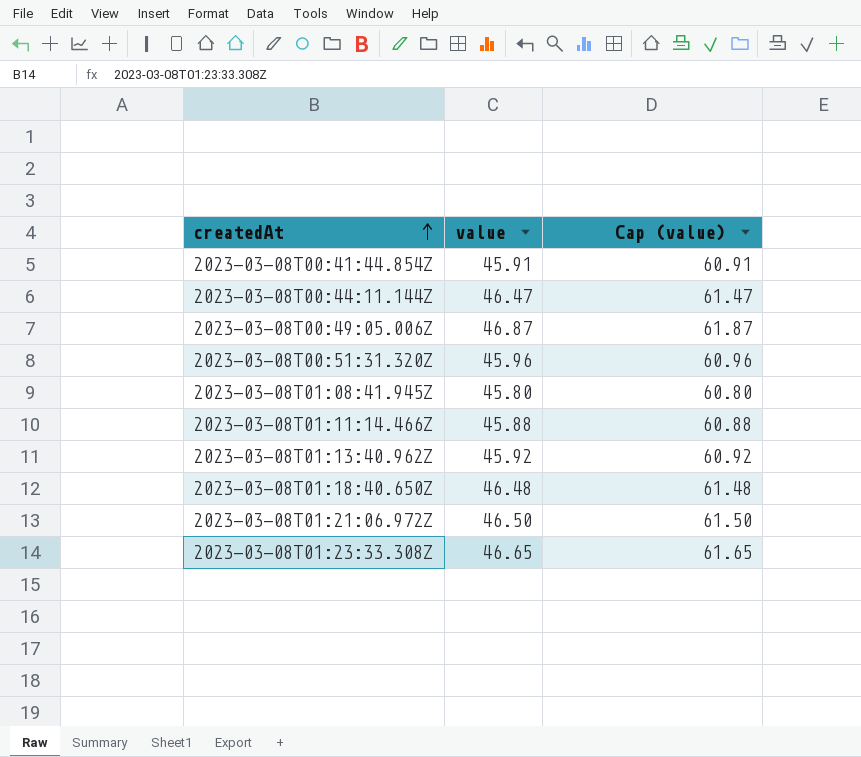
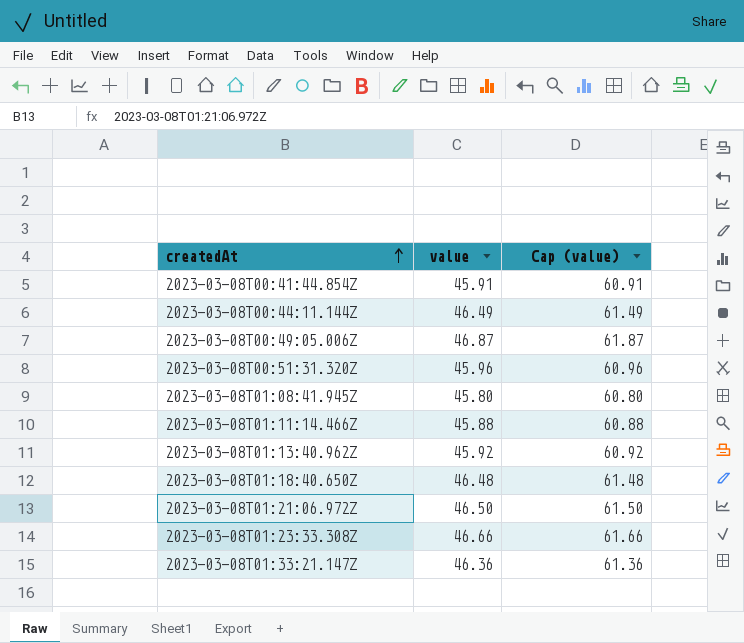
2023-03-08T00:44:11.144Z | value: 46.47 -> 46.49
2023-03-08T00:44:11.144Z | Cap (value): 61.47 -> 61.49
2023-03-08T01:23:33.308Z | value: 46.65 -> 46.66
2023-03-08T01:23:33.308Z | Cap (value): 61.65 -> 61.66
row 2023-03-08T01:33:21.147Z: none -> 46.36 | 61.36

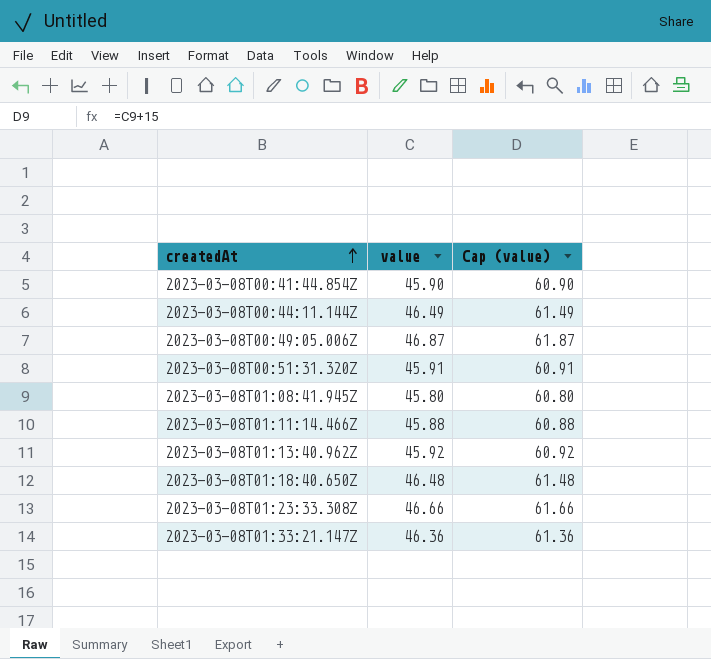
row 2023-03-08T01:21:06.972Z: 46.50 | 61.50 -> none
2023-03-08T00:41:44.854Z | value: 45.91 -> 45.90
2023-03-08T00:41:44.854Z | Cap (value): 60.91 -> 60.90
2023-03-08T00:51:31.320Z | value: 45.96 -> 45.91
2023-03-08T00:51:31.320Z | Cap (value): 60.96 -> 60.91

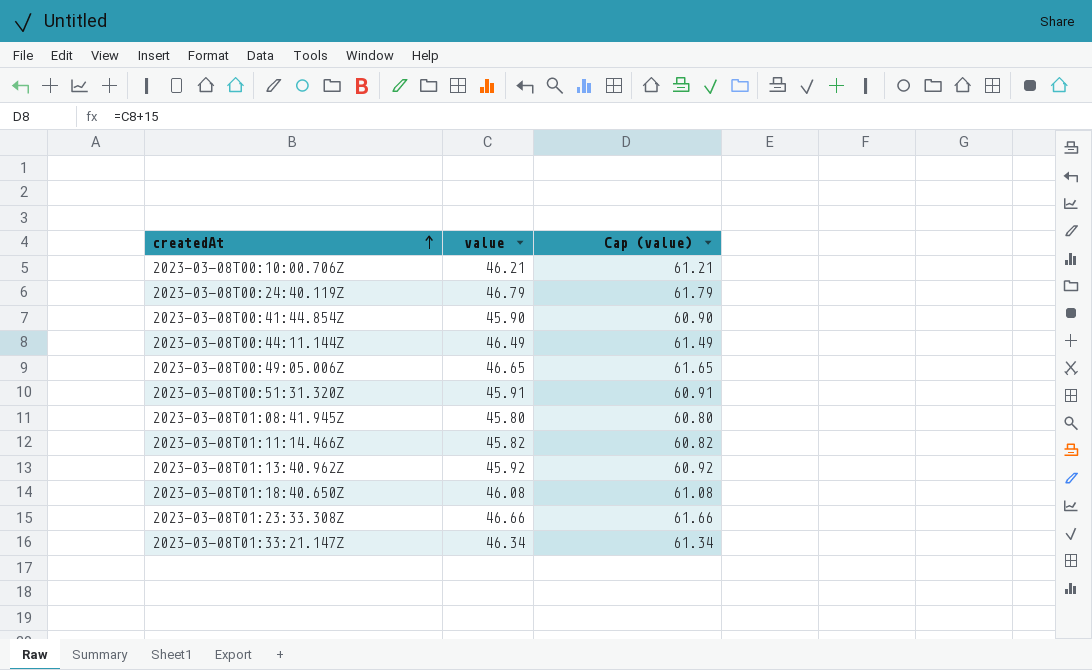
row 2023-03-08T00:10:00.706Z: none -> 46.21 | 61.21
row 2023-03-08T00:24:40.119Z: none -> 46.79 | 61.79
2023-03-08T00:49:05.006Z | value: 46.87 -> 46.65
2023-03-08T00:49:05.006Z | Cap (value): 61.87 -> 61.65
2023-03-08T01:11:14.466Z | value: 45.88 -> 45.82
2023-03-08T01:11:14.466Z | Cap (value): 60.88 -> 60.82
2023-03-08T01:18:40.650Z | value: 46.48 -> 46.08
2023-03-08T01:18:40.650Z | Cap (value): 61.48 -> 61.08
2023-03-08T01:33:21.147Z | value: 46.36 -> 46.34
2023-03-08T01:33:21.147Z | Cap (value): 61.36 -> 61.34

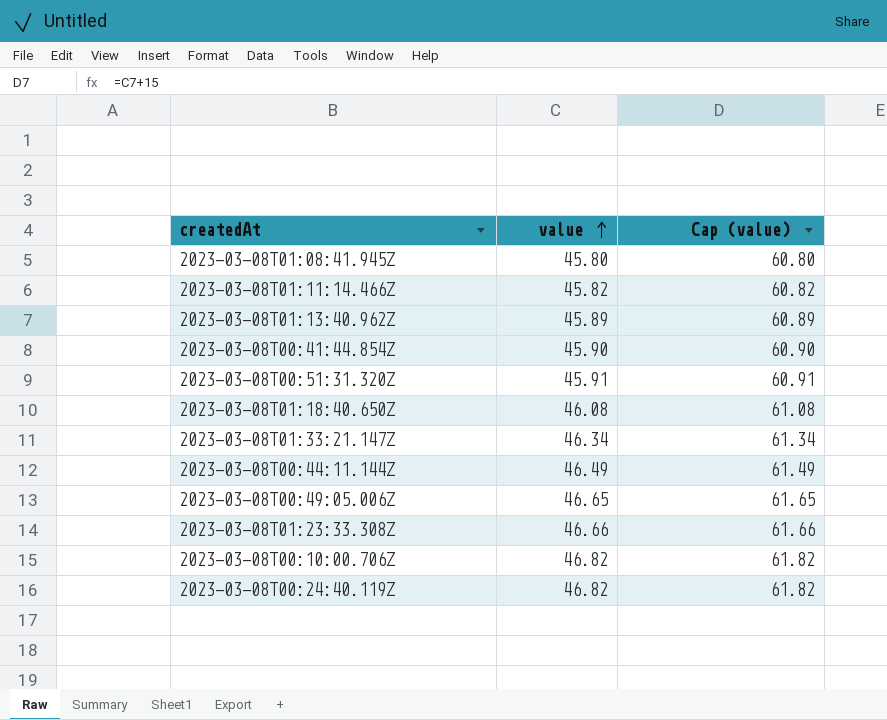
row order: createdAt ascending -> value ascending
2023-03-08T01:13:40.962Z | value: 45.92 -> 45.89
2023-03-08T01:13:40.962Z | Cap (value): 60.92 -> 60.89
2023-03-08T00:10:00.706Z | value: 46.21 -> 46.82
2023-03-08T00:10:00.706Z | Cap (value): 61.21 -> 61.82
2023-03-08T00:24:40.119Z | value: 46.79 -> 46.82
2023-03-08T00:24:40.119Z | Cap (value): 61.79 -> 61.82

